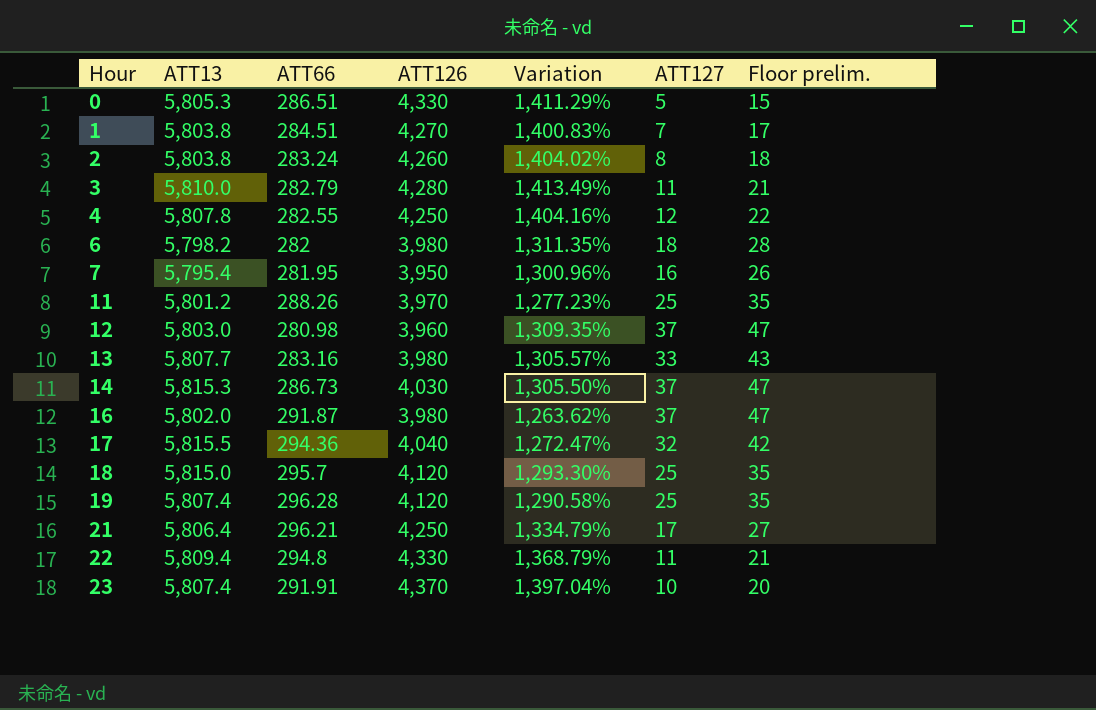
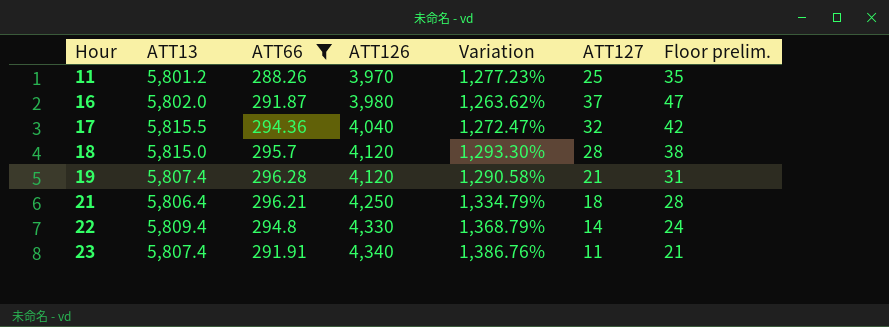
filter: none -> ATT66 >= 288.26
18 | ATT127: 25 -> 28
18 | Floor prelim.: 35 -> 38
19 | ATT127: 25 -> 21
19 | Floor prelim.: 35 -> 31
21 | ATT127: 17 -> 18
21 | Floor prelim.: 27 -> 28
22 | ATT127: 11 -> 14
22 | Floor prelim.: 21 -> 24
23 | ATT126: 4,370 -> 4,340
23 | Variation: 1,397.04% -> 1,386.76%
23 | ATT127: 10 -> 11
23 | Floor prelim.: 20 -> 21

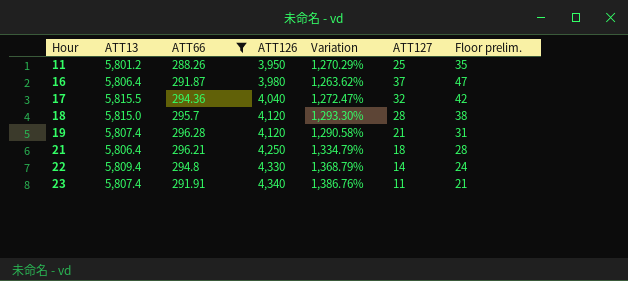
11 | ATT126: 3,970 -> 3,950
11 | Variation: 1,277.23% -> 1,270.29%
16 | ATT13: 5,802.0 -> 5,806.4

